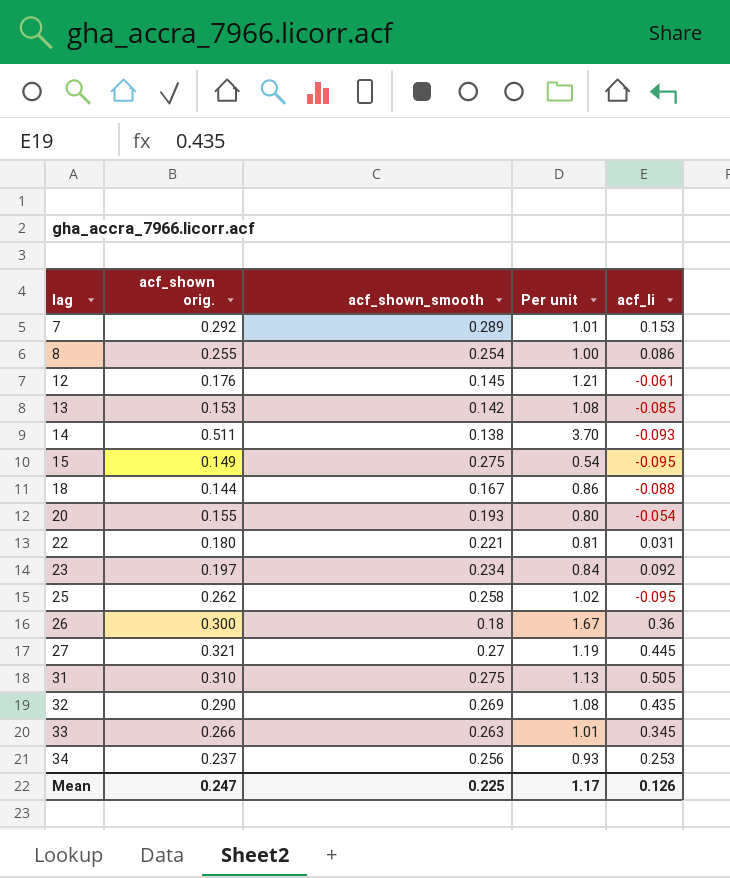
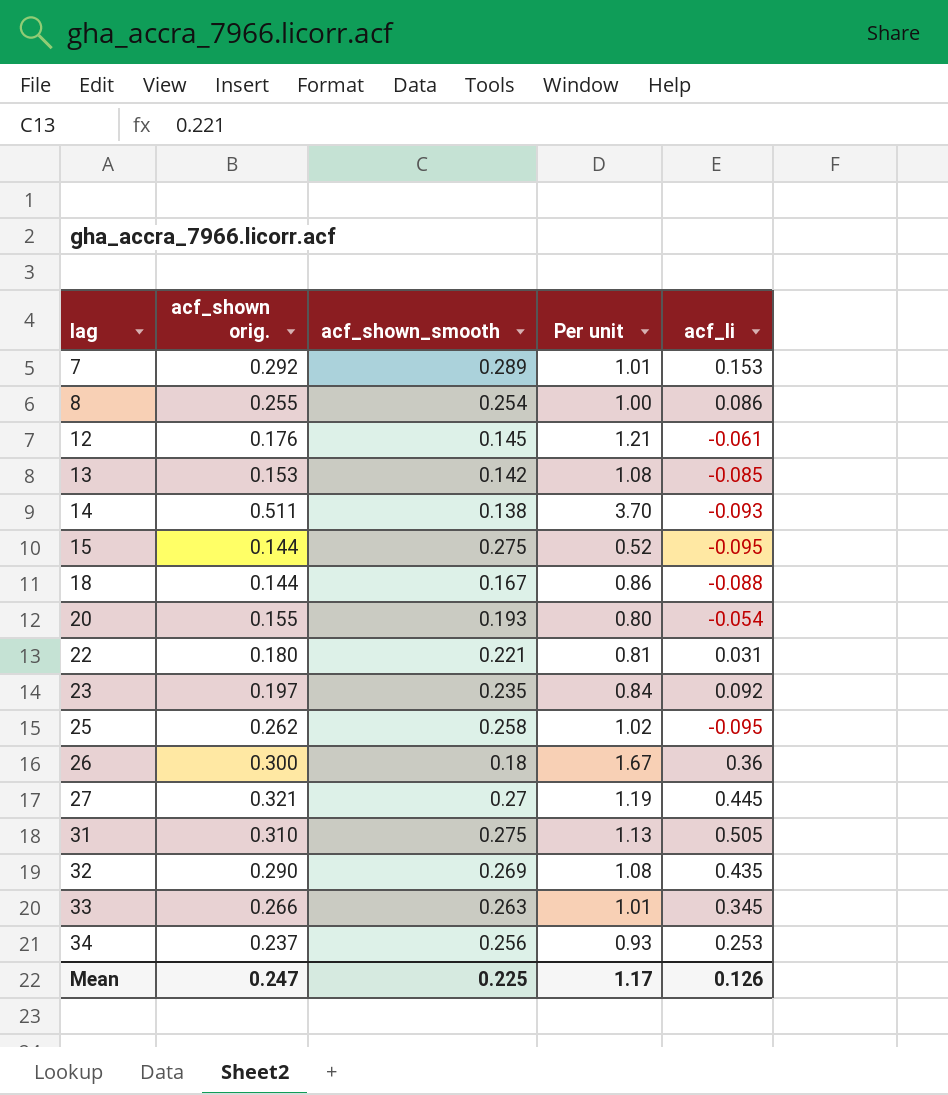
15 | acf_shown orig.: 0.149 -> 0.144
15 | Per unit: 0.54 -> 0.52
23 | acf_shown_smooth: 0.234 -> 0.235

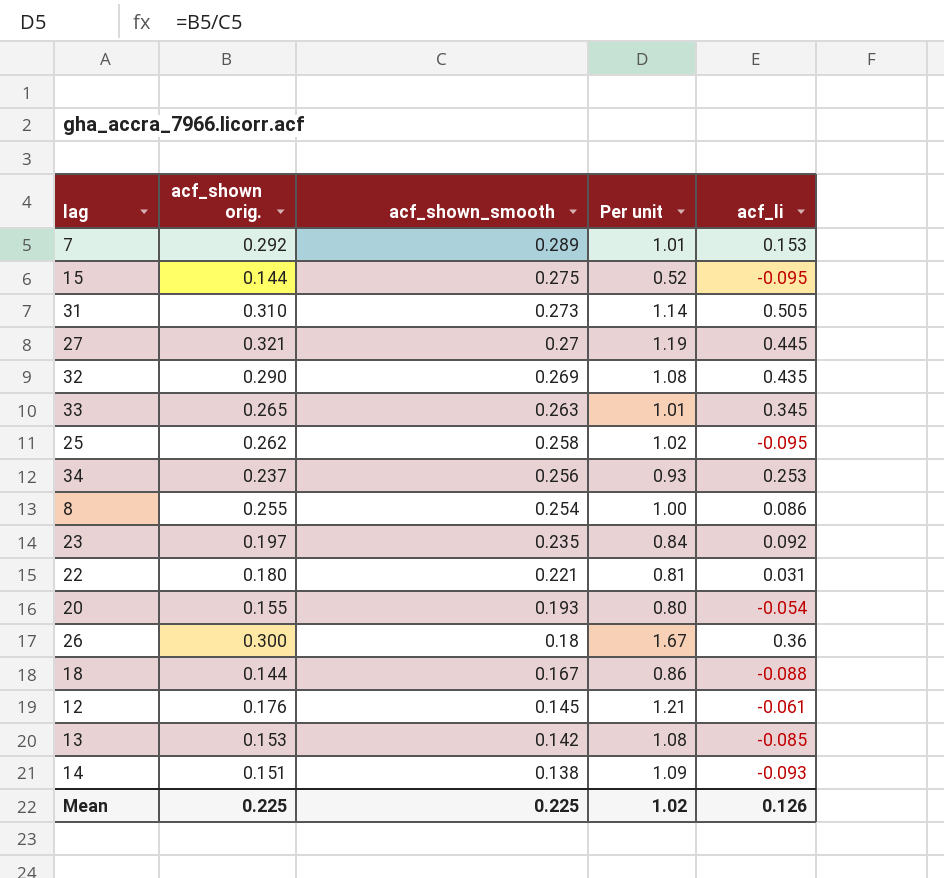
row order: lag ascending -> acf_shown_smooth descending
31 | acf_shown_smooth: 0.275 -> 0.273
31 | Per unit: 1.13 -> 1.14
33 | acf_shown orig.: 0.266 -> 0.265
14 | acf_shown orig.: 0.511 -> 0.151
14 | Per unit: 3.70 -> 1.09
Mean | acf_shown orig.: 0.247 -> 0.225
Mean | Per unit: 1.17 -> 1.02

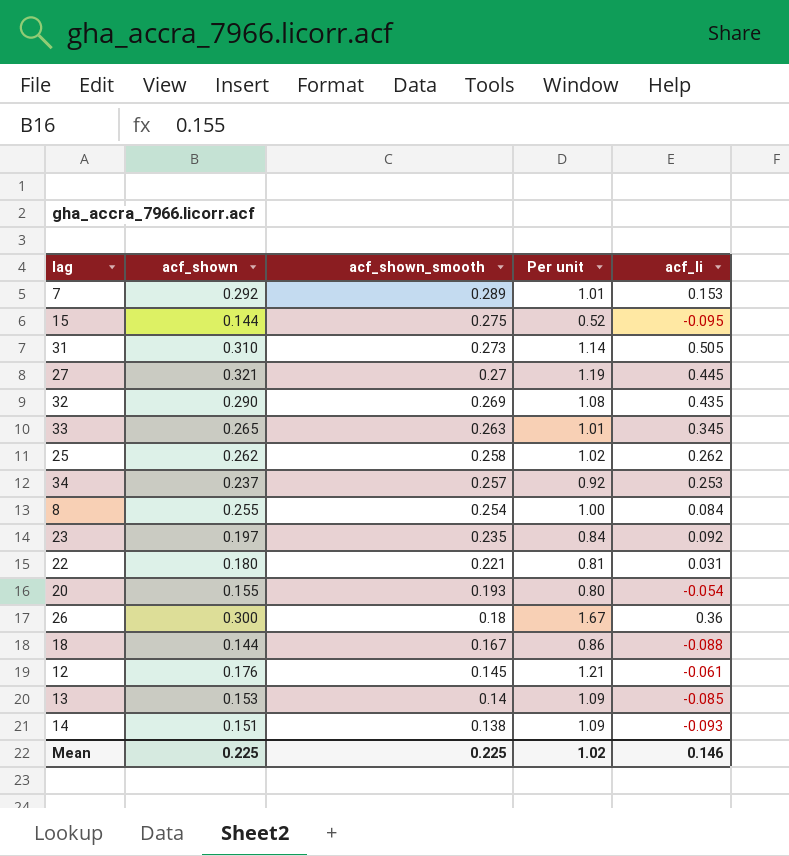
column name: acf_shown orig. -> acf_shown
25 | acf_li: -0.095 -> 0.262
34 | acf_shown_smooth: 0.256 -> 0.257
34 | Per unit: 0.93 -> 0.92
8 | acf_li: 0.086 -> 0.084
13 | acf_shown_smooth: 0.142 -> 0.14
13 | Per unit: 1.08 -> 1.09
Mean | acf_li: 0.126 -> 0.146

